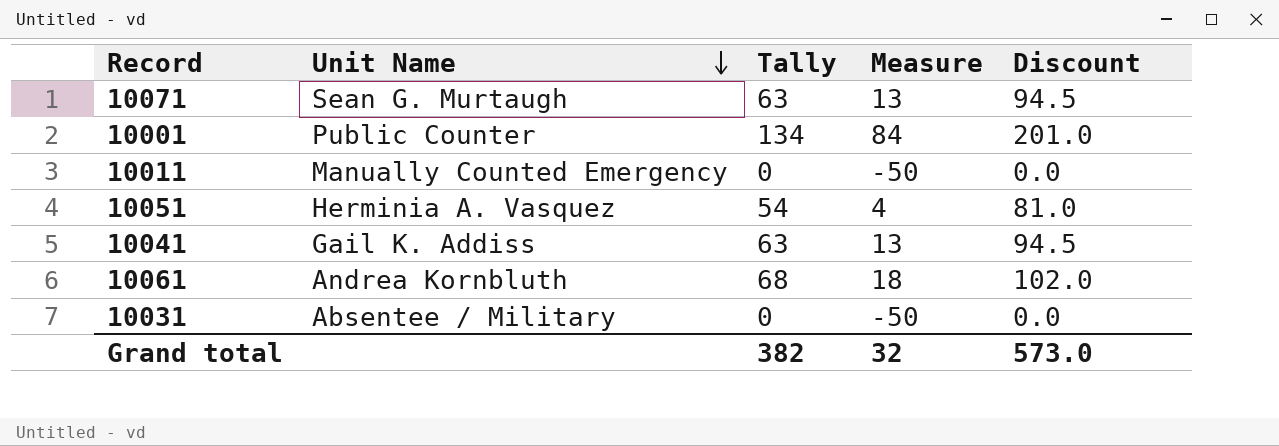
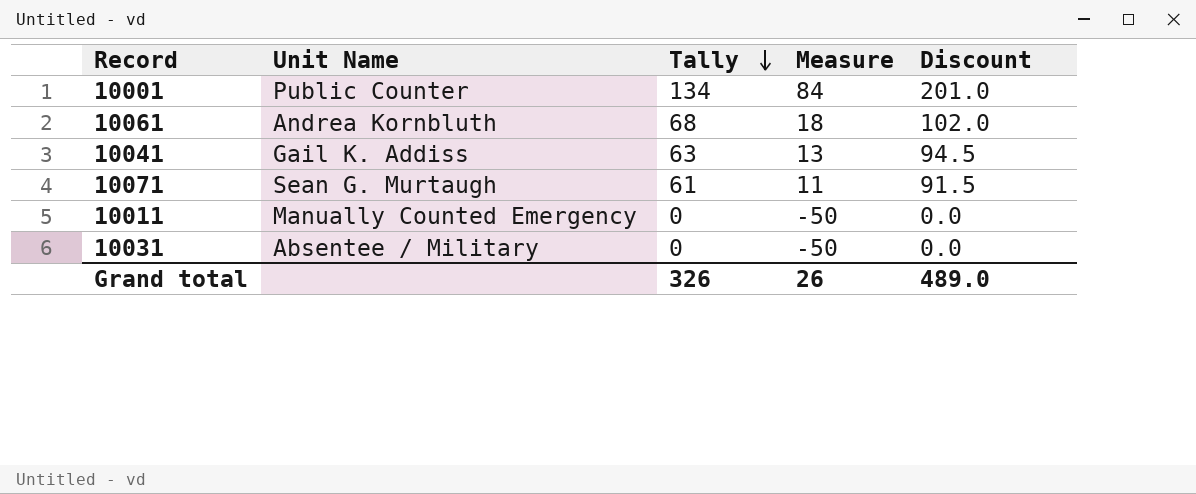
row order: Unit Name descending -> Tally descending
row 10051: Herminia A. Vasquez | 54 | 4 | 81.0 -> none
10071 | Tally: 63 -> 61
10071 | Measure: 13 -> 11
10071 | Discount: 94.5 -> 91.5
Grand total | Tally: 382 -> 326
Grand total | Measure: 32 -> 26
Grand total | Discount: 573.0 -> 489.0

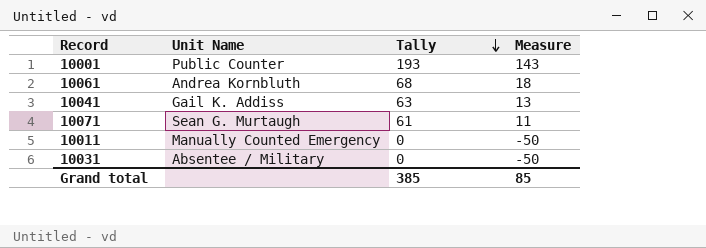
column Discount | formula: [Tally] * 1.5 -> none
10001 | Tally: 134 -> 193
10001 | Measure: 84 -> 143
Grand total | Tally: 326 -> 385
Grand total | Measure: 26 -> 85

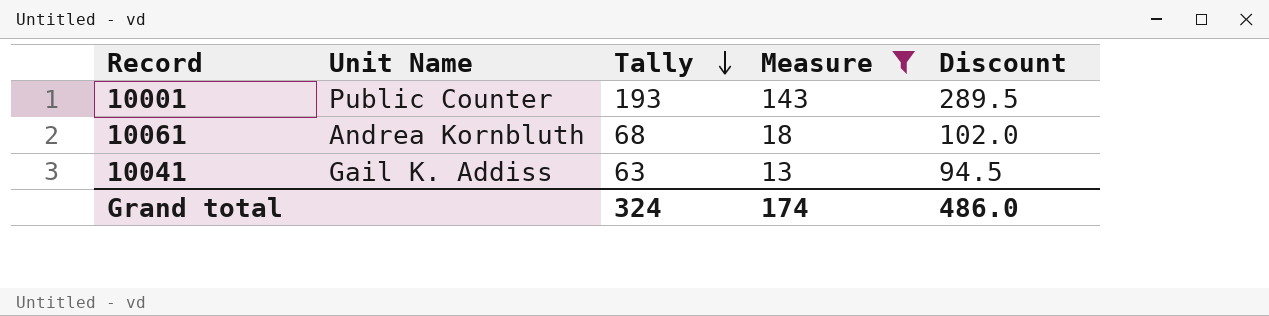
filter: none -> Measure >= 13
column Discount | formula: none -> [Tally] * 1.5
Grand total | Tally: 385 -> 324
Grand total | Measure: 85 -> 174

